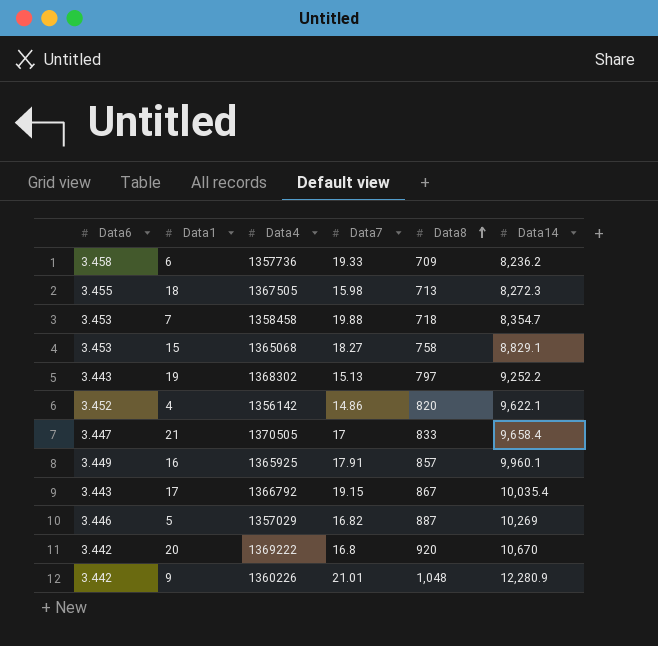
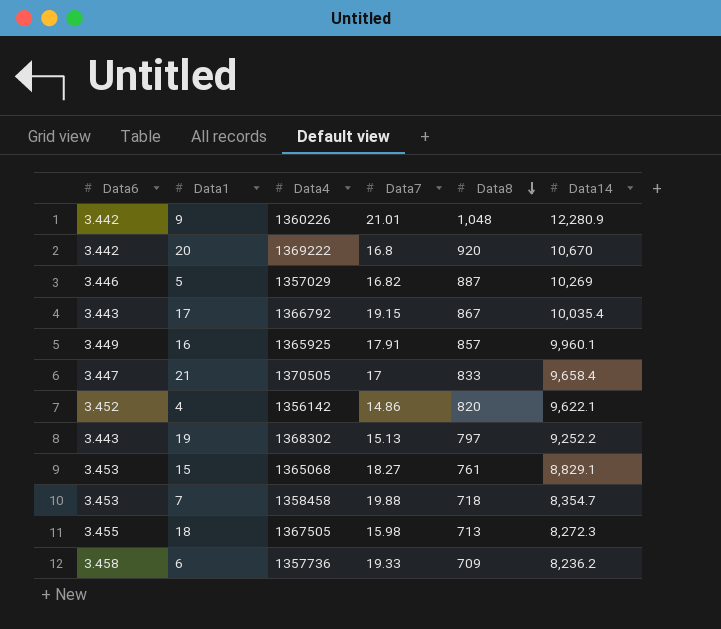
row order: Data8 ascending -> Data8 descending
15 | Data8: 758 -> 761

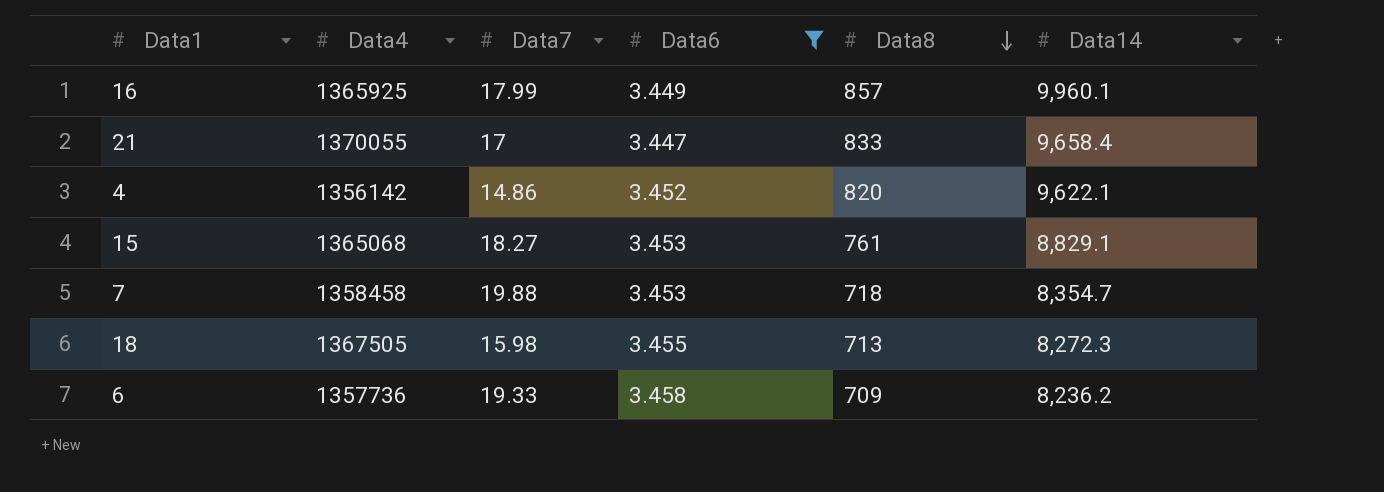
filter: none -> Data6 >= 3.447
column Data6 | position: 1 -> 4
16 | Data7: 17.91 -> 17.99
21 | Data4: 1370505 -> 1370055

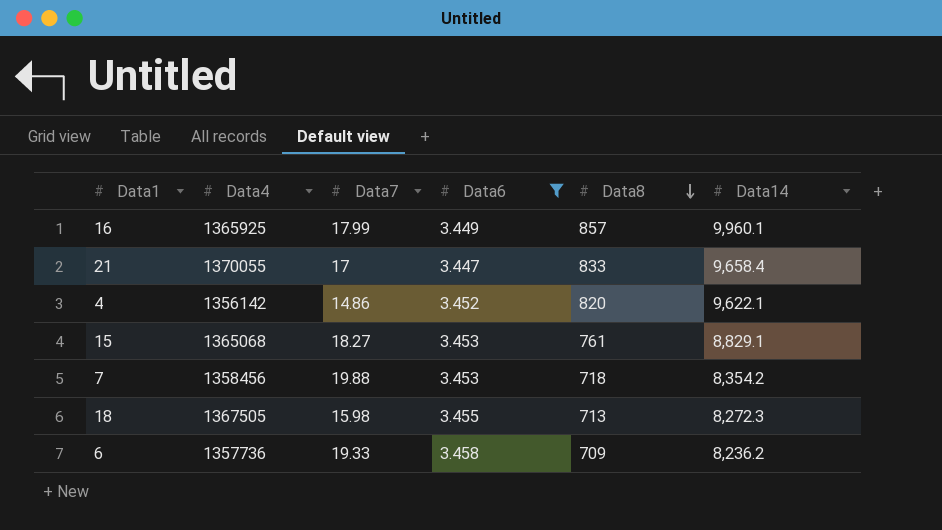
7 | Data4: 1358458 -> 1358456
7 | Data14: 8,354.7 -> 8,354.2

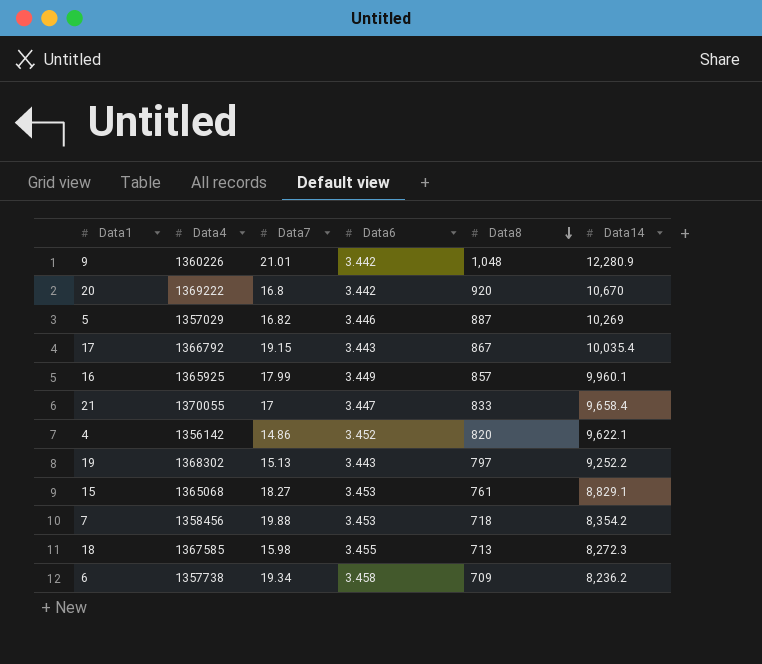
filter: Data6 >= 3.447 -> none
18 | Data4: 1367505 -> 1367585
6 | Data4: 1357736 -> 1357738
6 | Data7: 19.33 -> 19.34

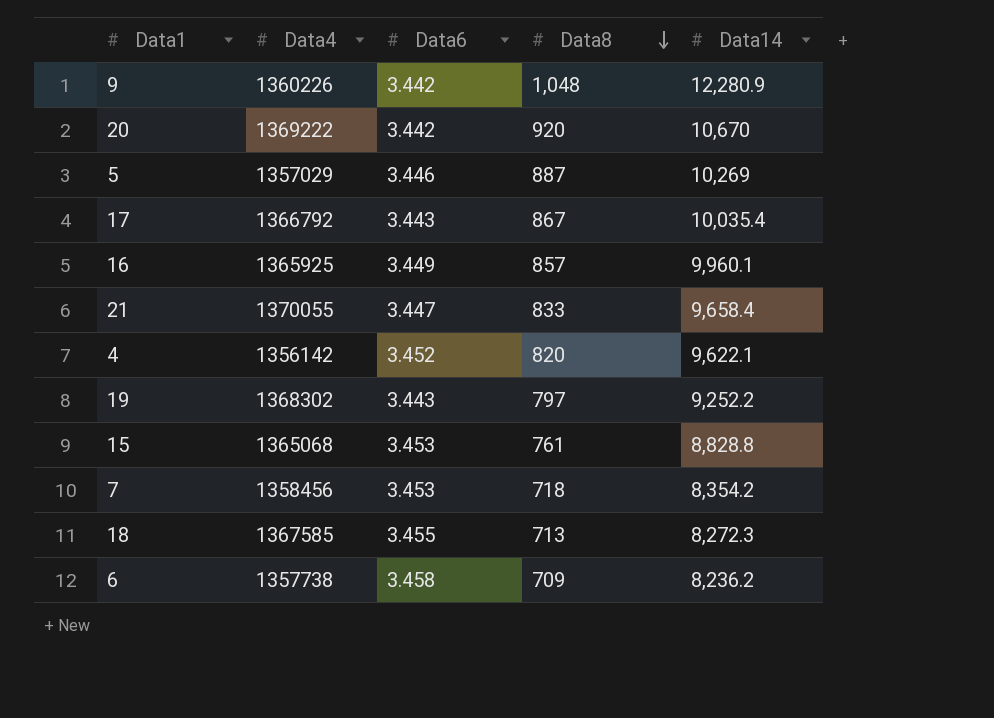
column Data7 | position: 3 -> none
15 | Data14: 8,829.1 -> 8,828.8

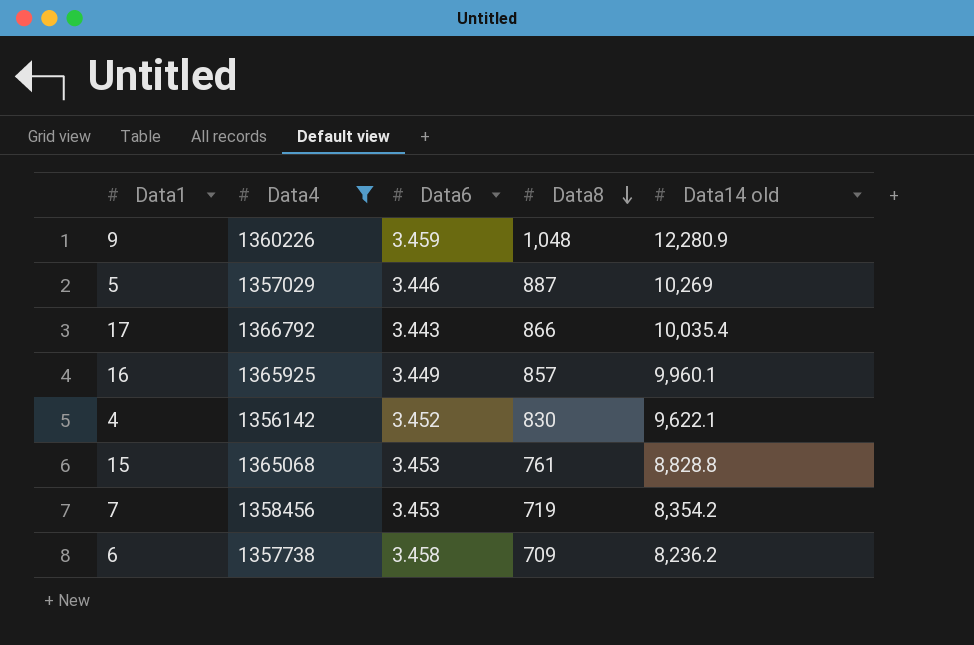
filter: none -> Data4 <= 1366792
column name: Data14 -> Data14 old
9 | Data6: 3.442 -> 3.459
17 | Data8: 867 -> 866
4 | Data8: 820 -> 830
7 | Data8: 718 -> 719

